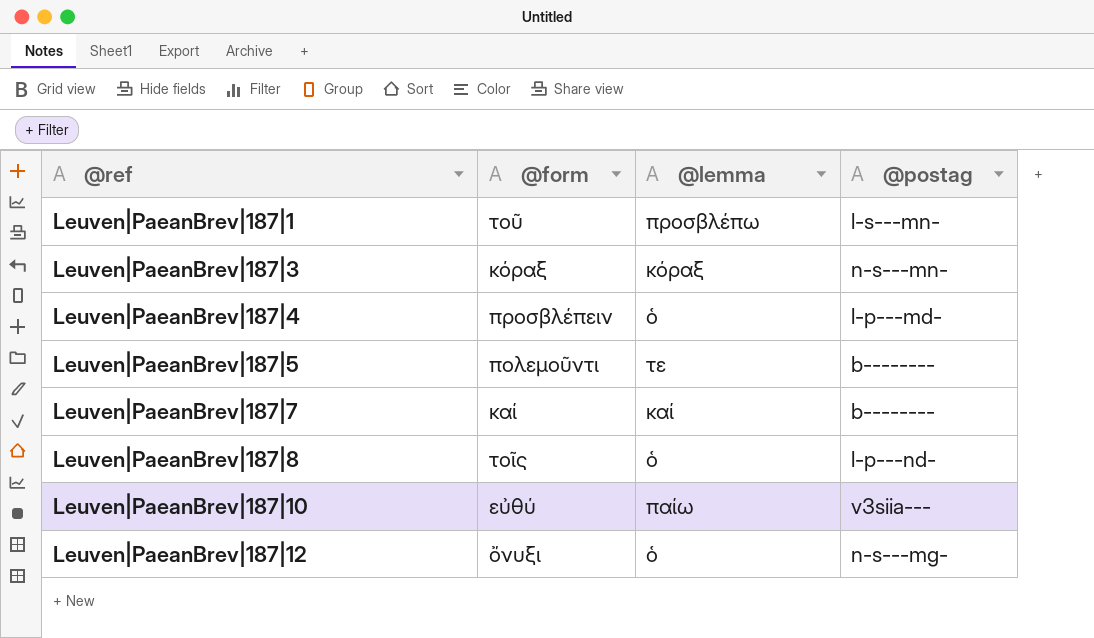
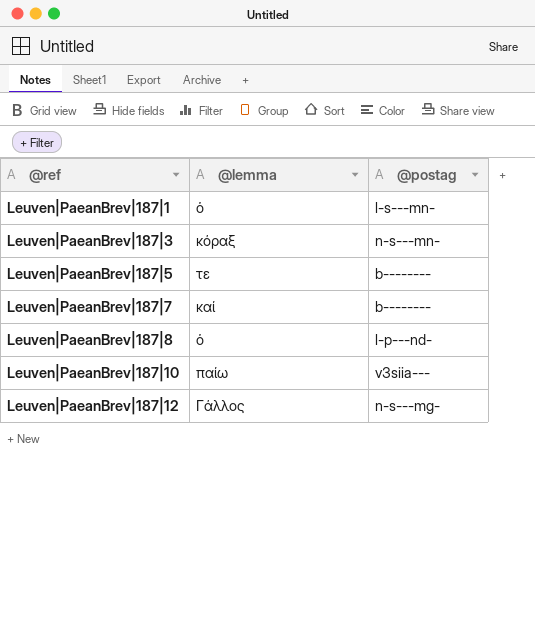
column @form | position: 2 -> none
row Leuven|PaeanBrev|187|4: προσβλέπειν | ὁ | l-p---md- -> none
Leuven|PaeanBrev|187|1 | @lemma: προσβλέπω -> ὁ
Leuven|PaeanBrev|187|12 | @lemma: ὁ -> Γάλλος

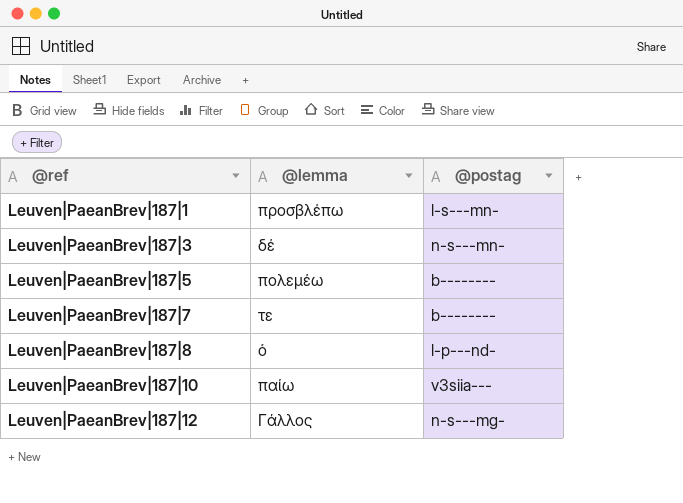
Leuven|PaeanBrev|187|1 | @lemma: ὁ -> προσβλέπω
Leuven|PaeanBrev|187|3 | @lemma: κόραξ -> δέ
Leuven|PaeanBrev|187|5 | @lemma: τε -> πολεμέω
Leuven|PaeanBrev|187|7 | @lemma: καί -> τε

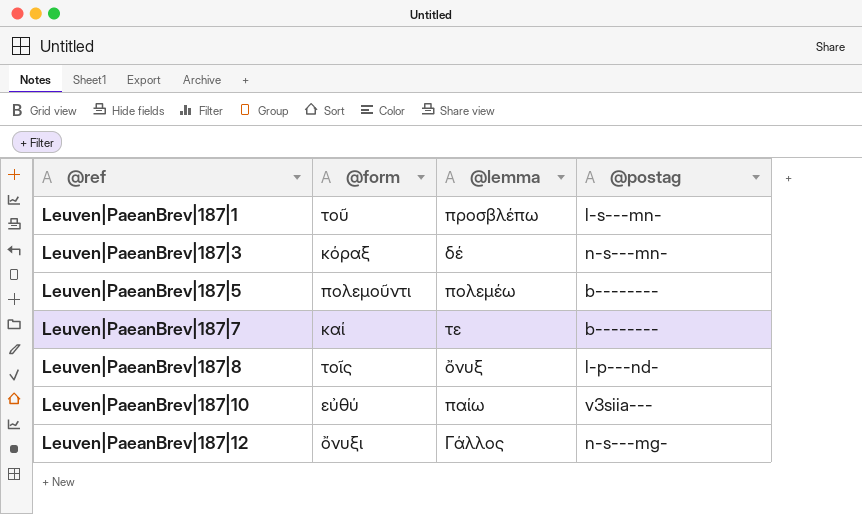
column @form | position: none -> 2
Leuven|PaeanBrev|187|8 | @lemma: ὁ -> ὄνυξ

